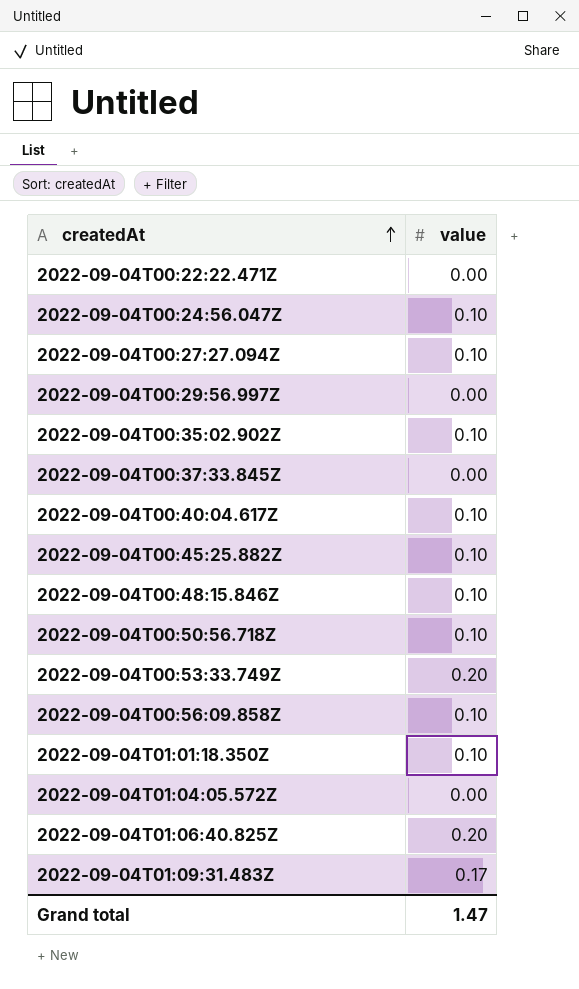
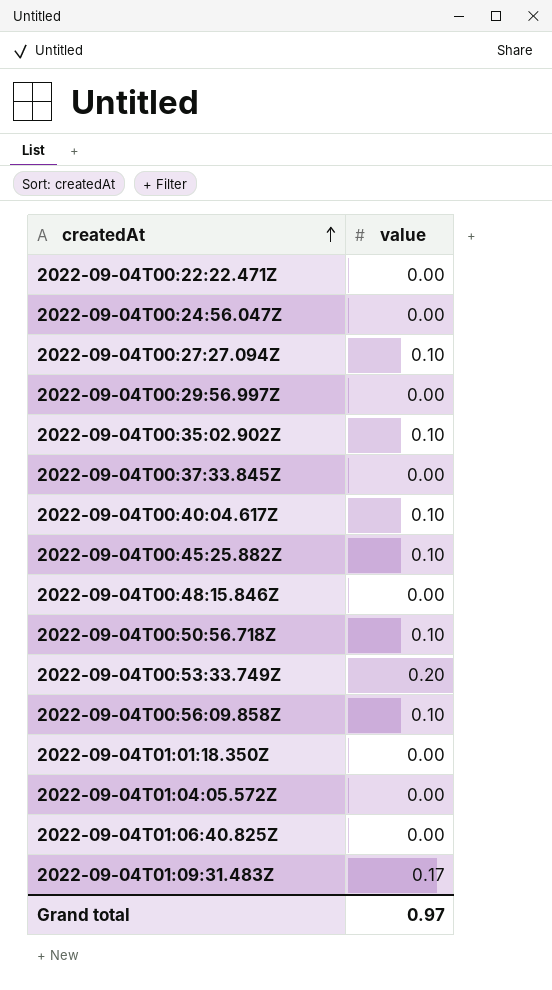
2022-09-04T00:24:56.047Z | value: 0.10 -> 0.00
2022-09-04T00:48:15.846Z | value: 0.10 -> 0.00
2022-09-04T01:01:18.350Z | value: 0.10 -> 0.00
2022-09-04T01:06:40.825Z | value: 0.20 -> 0.00
Grand total | value: 1.47 -> 0.97

